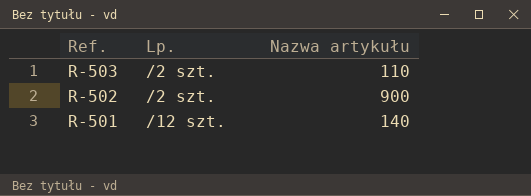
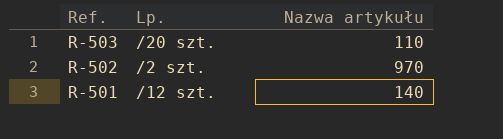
R-503 | Lp.: /2 szt. -> /20 szt.
R-502 | Nazwa artykułu: 900 -> 970

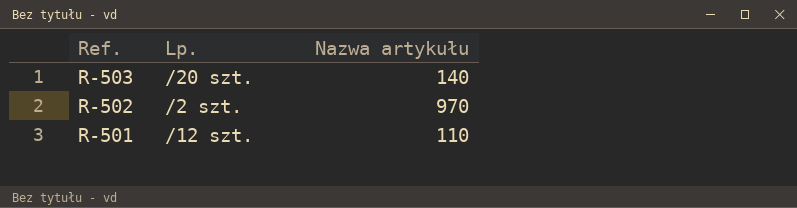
R-503 | Nazwa artykułu: 110 -> 140
R-501 | Nazwa artykułu: 140 -> 110

